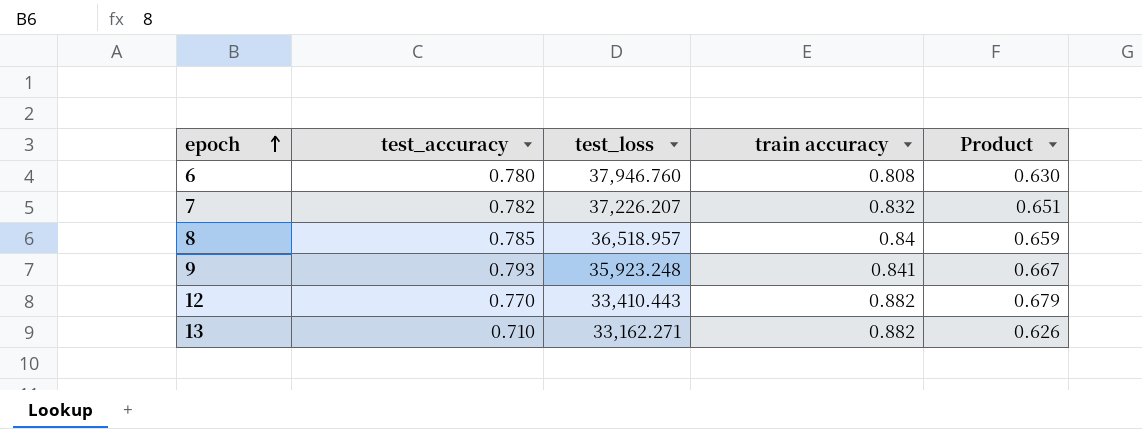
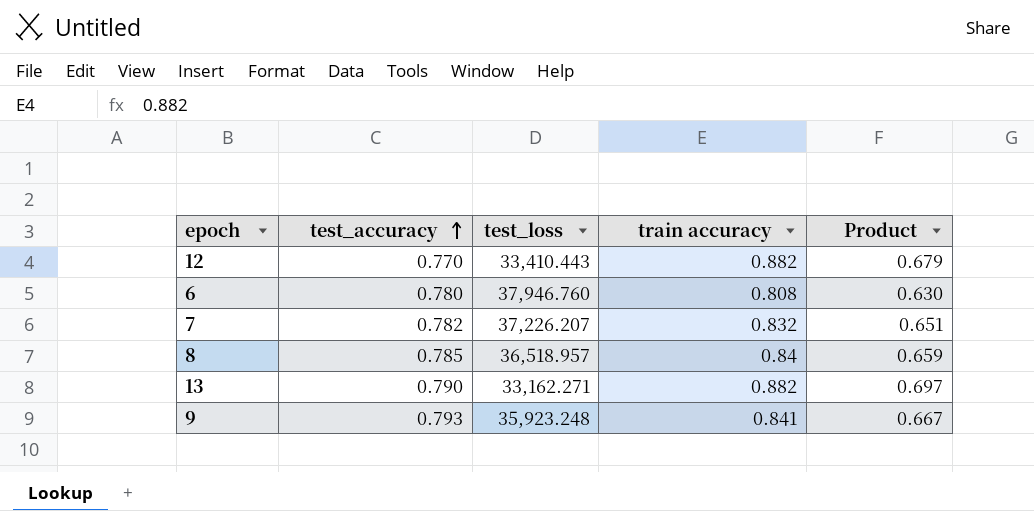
row order: epoch ascending -> test_accuracy ascending
13 | test_accuracy: 0.710 -> 0.790
13 | Product: 0.626 -> 0.697

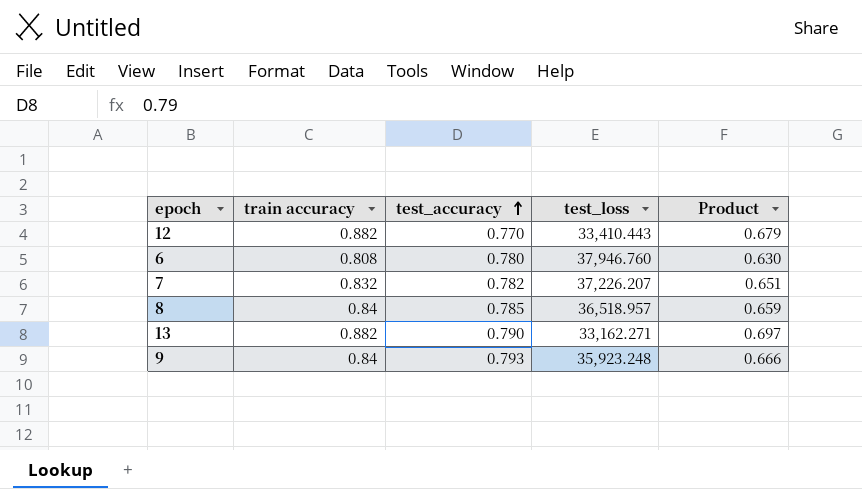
column train accuracy | position: 4 -> 2
9 | train accuracy: 0.841 -> 0.84
9 | Product: 0.667 -> 0.666

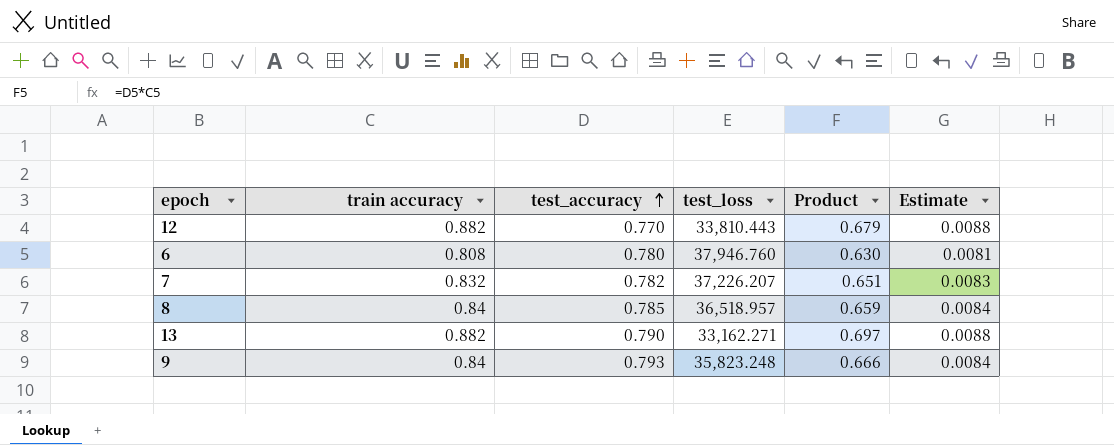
column Estimate | formula: none -> [train accuracy] * 0.01
12 | test_loss: 33,410.443 -> 33,810.443
9 | test_loss: 35,923.248 -> 35,823.248

